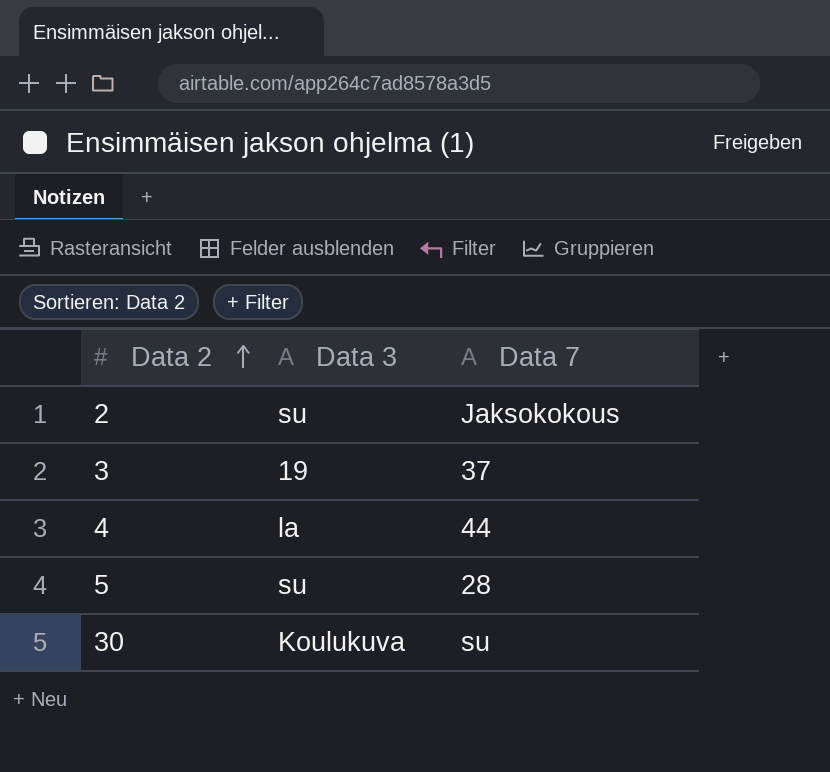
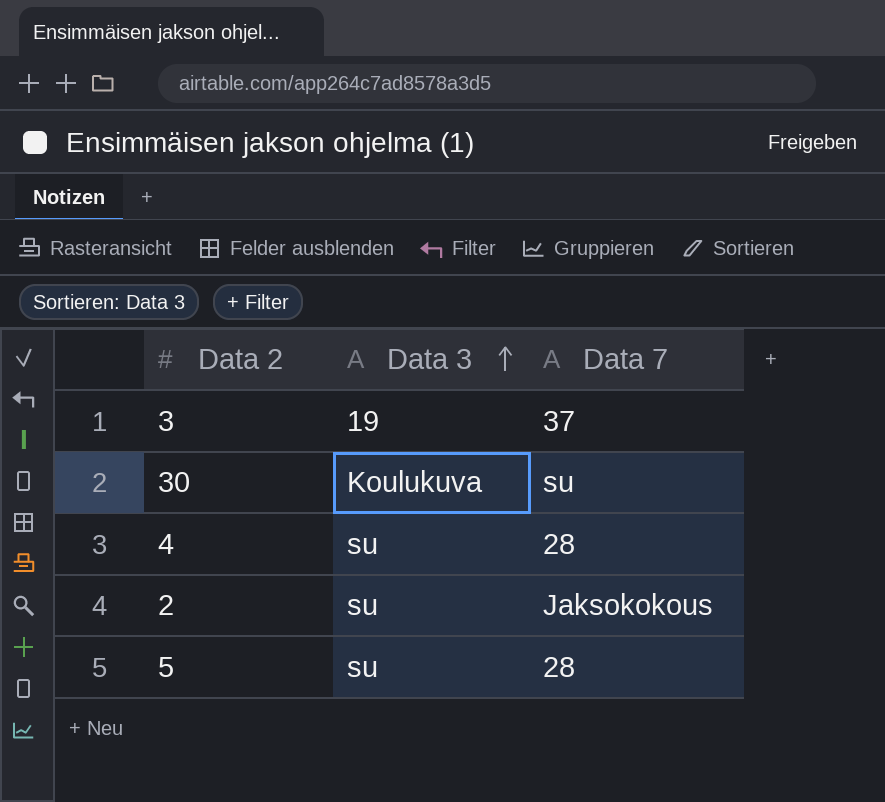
row order: Data 2 ascending -> Data 3 ascending
4 | Data 3: la -> su
4 | Data 7: 44 -> 28

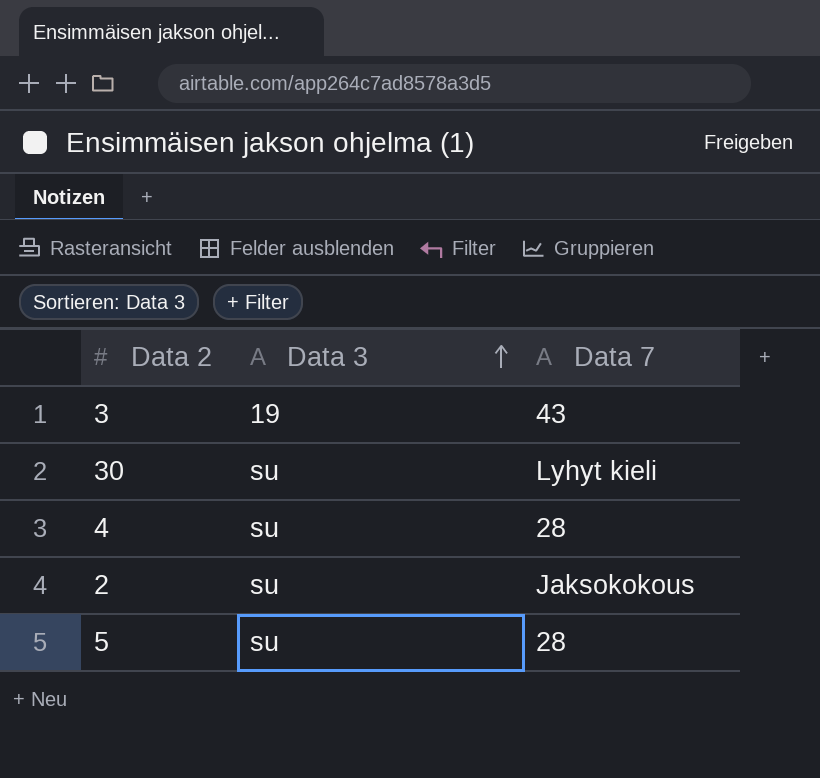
3 | Data 7: 37 -> 43
30 | Data 3: Koulukuva -> su
30 | Data 7: su -> Lyhyt kieli

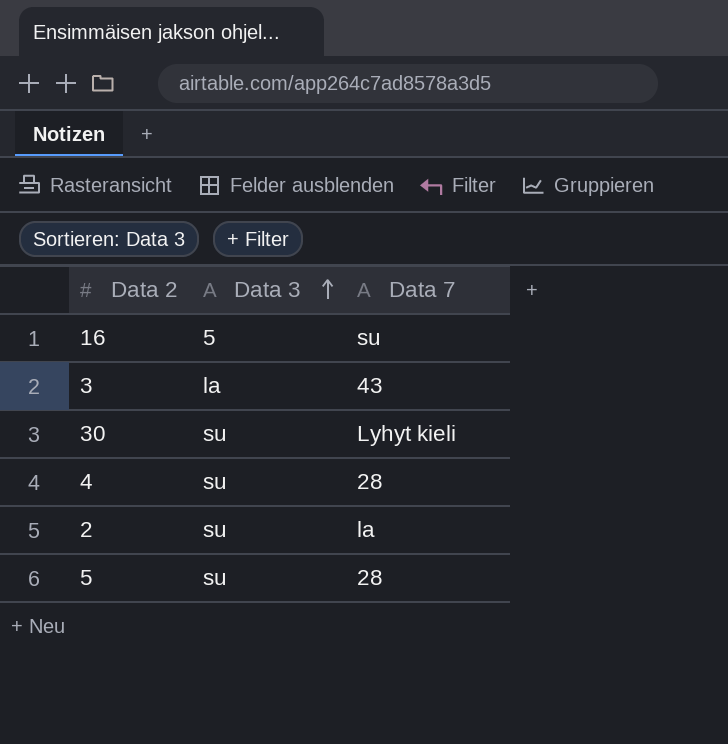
row 16: none -> 5 | su
3 | Data 3: 19 -> la
2 | Data 7: Jaksokokous -> la

